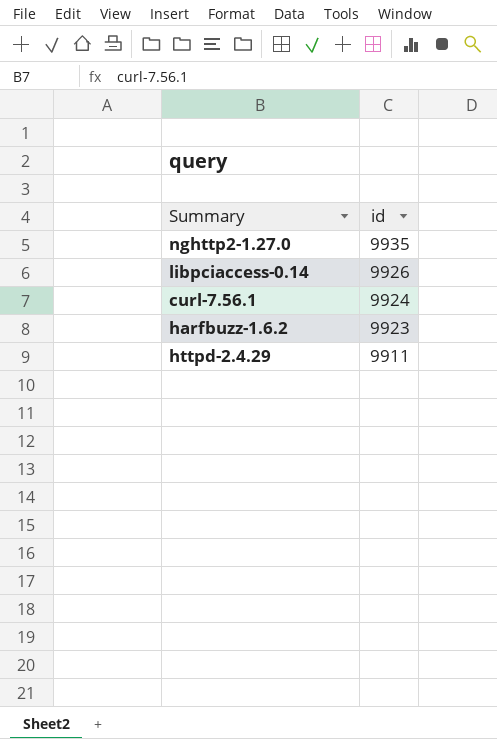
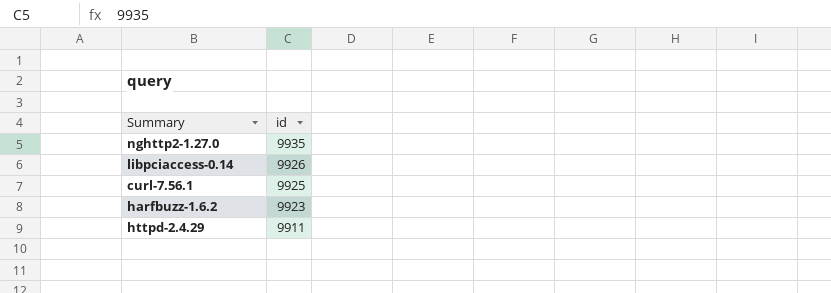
curl-7.56.1 | id: 9924 -> 9925

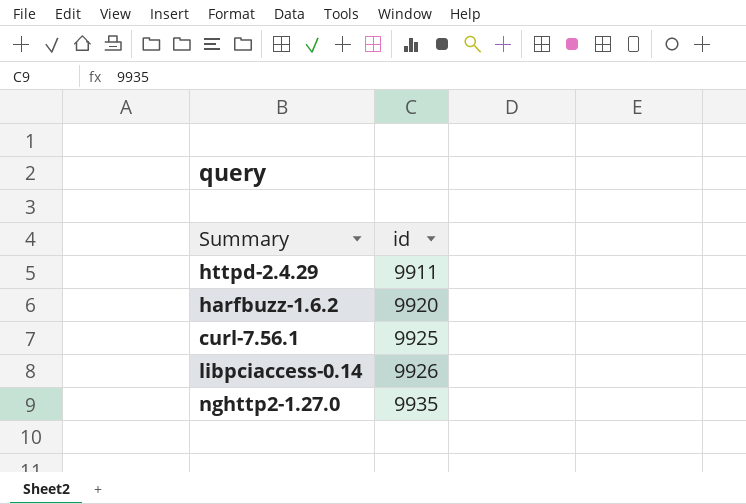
row order: id descending -> id ascending
harfbuzz-1.6.2 | id: 9923 -> 9920

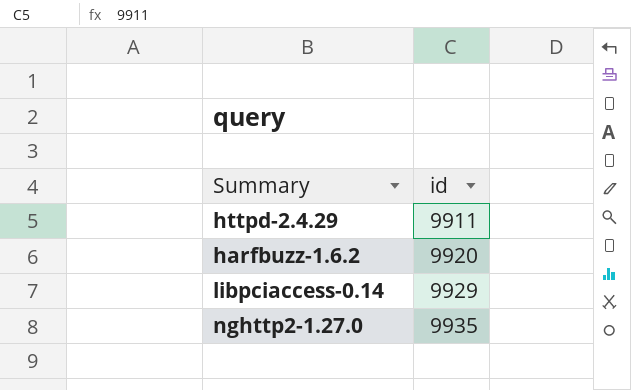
row curl-7.56.1: 9925 -> none
libpciaccess-0.14 | id: 9926 -> 9929

